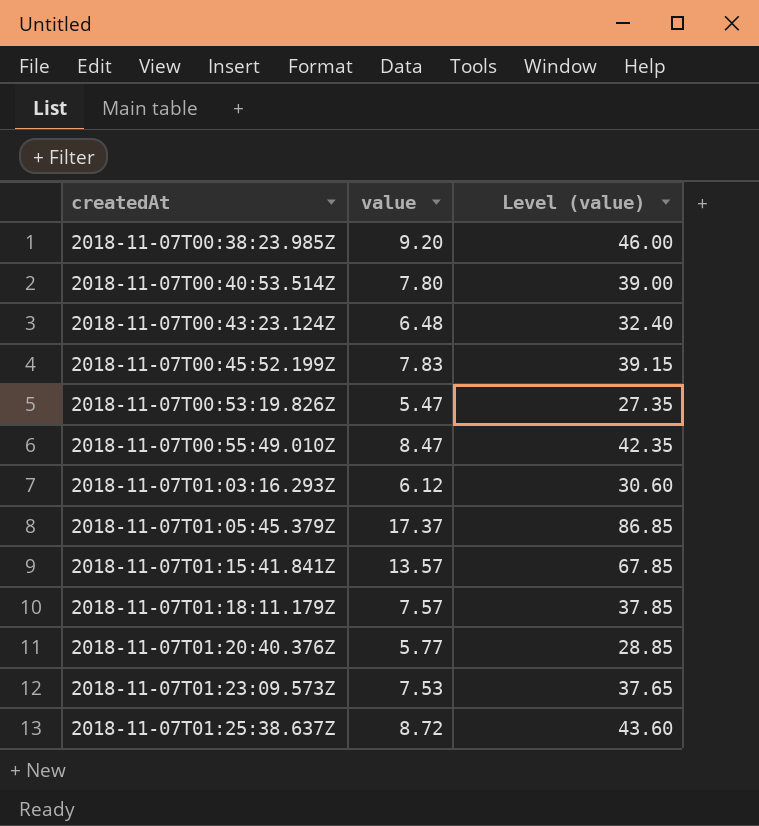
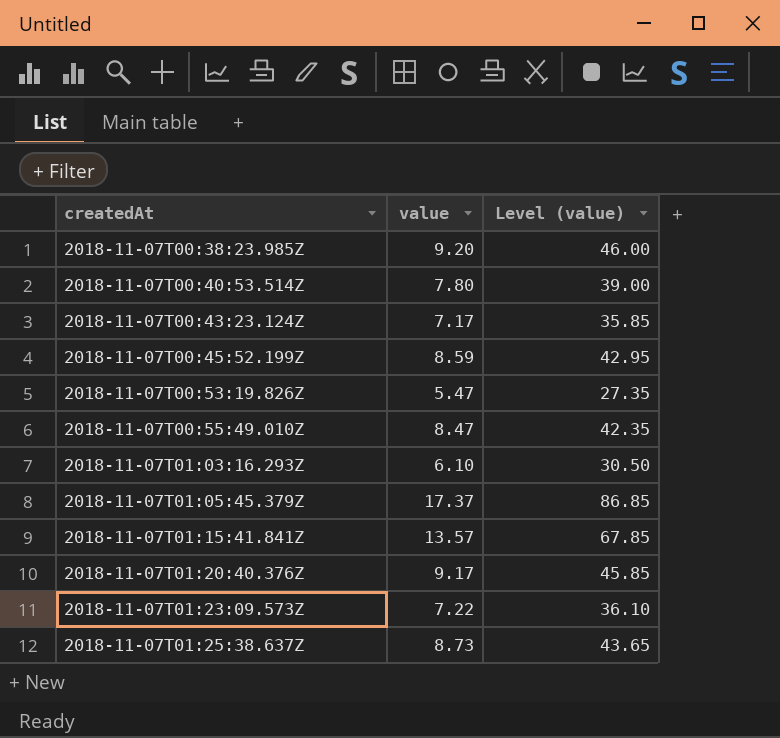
row 2018-11-07T01:18:11.179Z: 7.57 | 37.85 -> none
2018-11-07T00:43:23.124Z | value: 6.48 -> 7.17
2018-11-07T00:43:23.124Z | Level (value): 32.40 -> 35.85
2018-11-07T00:45:52.199Z | value: 7.83 -> 8.59
2018-11-07T00:45:52.199Z | Level (value): 39.15 -> 42.95
2018-11-07T01:03:16.293Z | value: 6.12 -> 6.10
2018-11-07T01:03:16.293Z | Level (value): 30.60 -> 30.50
2018-11-07T01:20:40.376Z | value: 5.77 -> 9.17
2018-11-07T01:20:40.376Z | Level (value): 28.85 -> 45.85
2018-11-07T01:23:09.573Z | value: 7.53 -> 7.22
2018-11-07T01:23:09.573Z | Level (value): 37.65 -> 36.10
2018-11-07T01:25:38.637Z | value: 8.72 -> 8.73
2018-11-07T01:25:38.637Z | Level (value): 43.60 -> 43.65

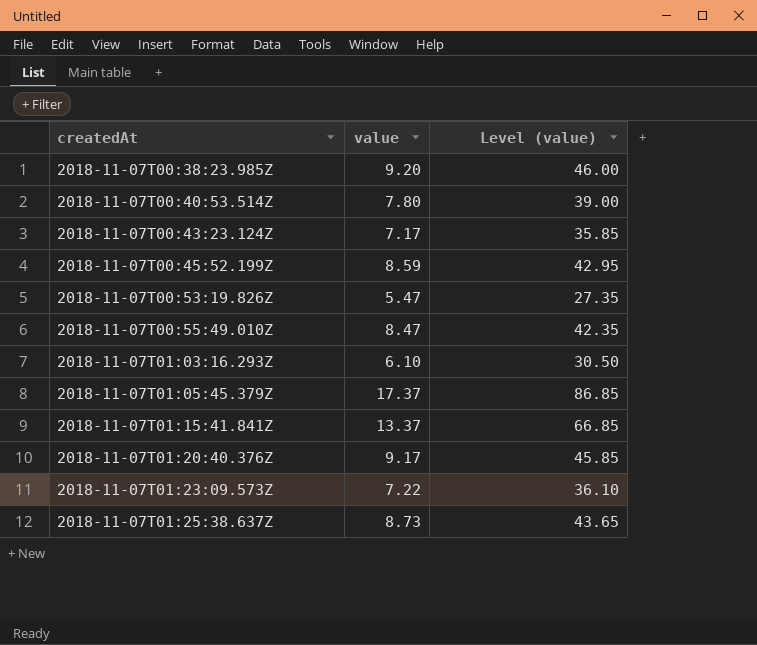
2018-11-07T01:15:41.841Z | value: 13.57 -> 13.37
2018-11-07T01:15:41.841Z | Level (value): 67.85 -> 66.85

